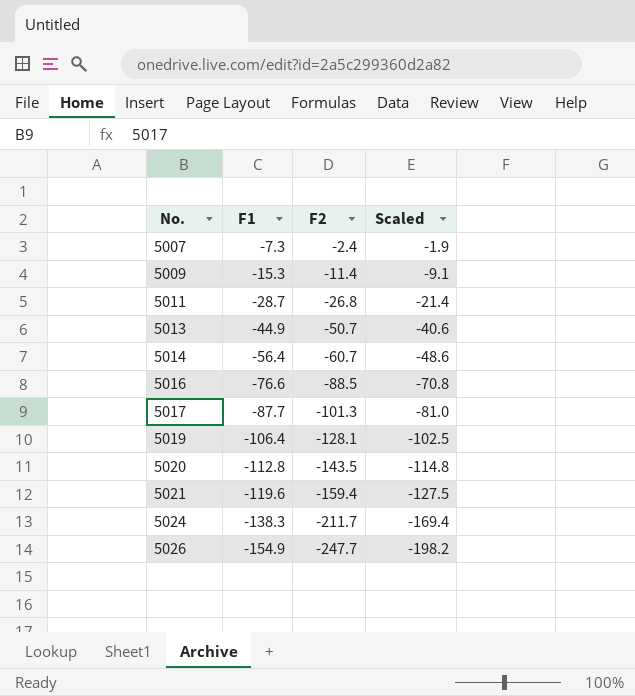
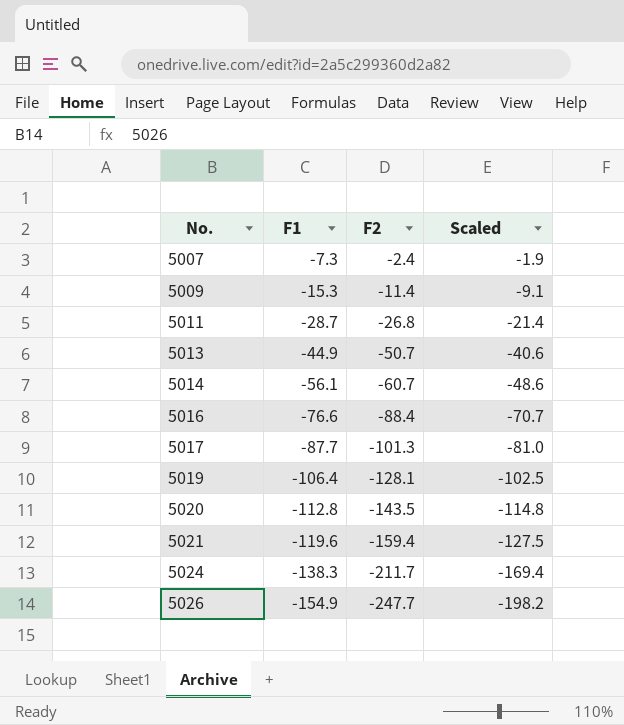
5014 | F1: -56.4 -> -56.1
5016 | F2: -88.5 -> -88.4
5016 | Scaled: -70.8 -> -70.7

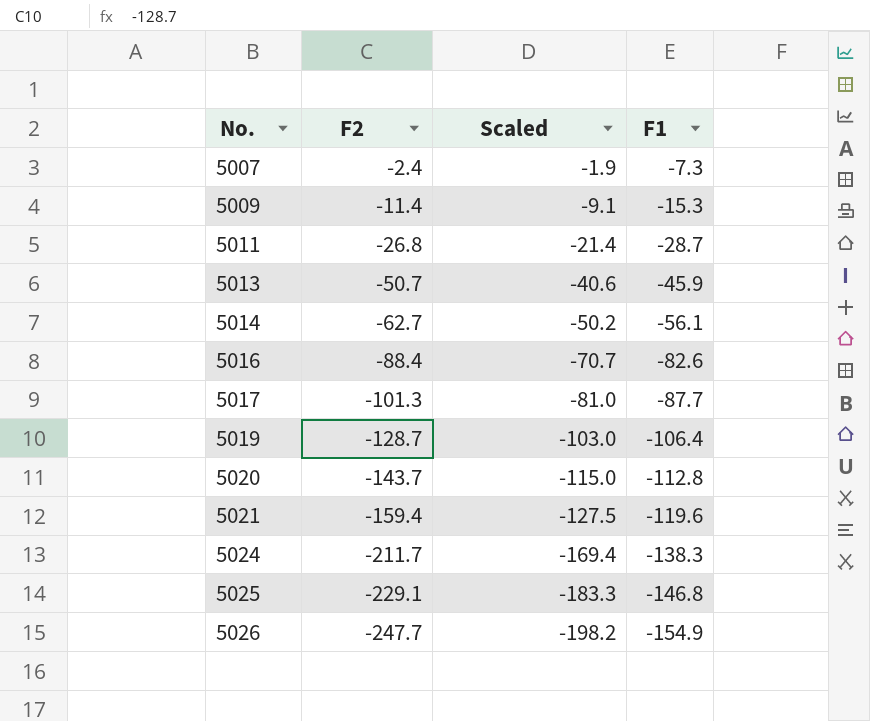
column F1 | position: 2 -> 4
5013 | F1: -44.9 -> -45.9
5014 | F2: -60.7 -> -62.7
5014 | Scaled: -48.6 -> -50.2
5016 | F1: -76.6 -> -82.6
5019 | F2: -128.1 -> -128.7
5019 | Scaled: -102.5 -> -103.0
5020 | F2: -143.5 -> -143.7
5020 | Scaled: -114.8 -> -115.0
row 5025: none -> -229.1 | -183.3 | -146.8

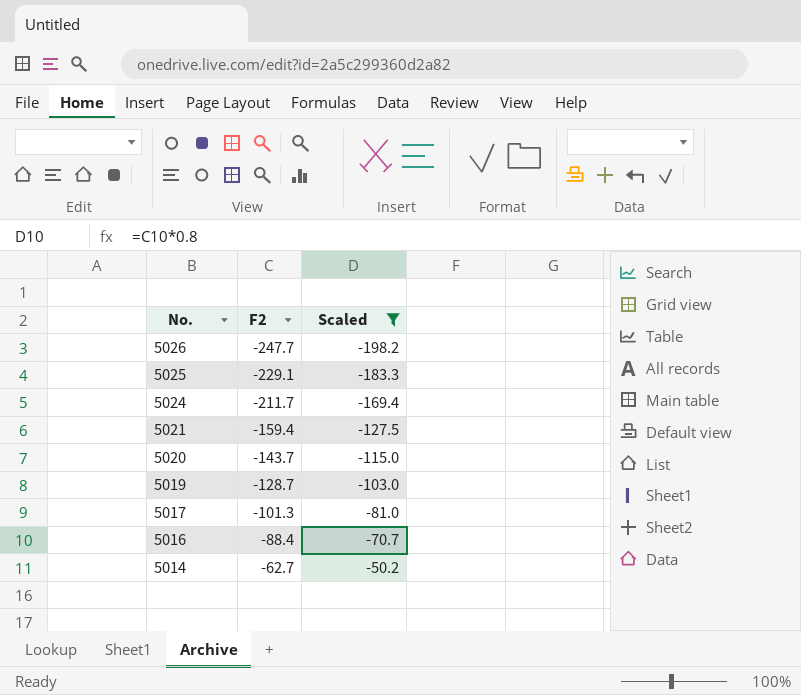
filter: none -> Scaled <= -50.2
row order: No. ascending -> No. descending
column F1 | position: 4 -> none

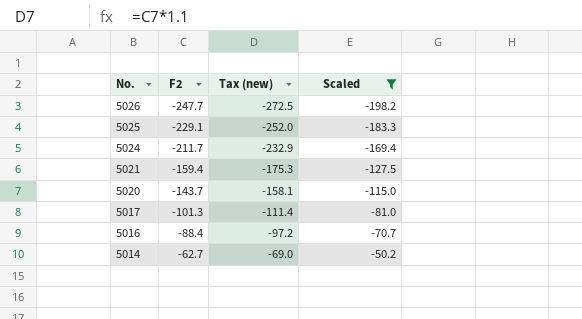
column Tax (new) | formula: none -> [F2] * 1.1
row 5019: -128.7 | -103.0 -> none

